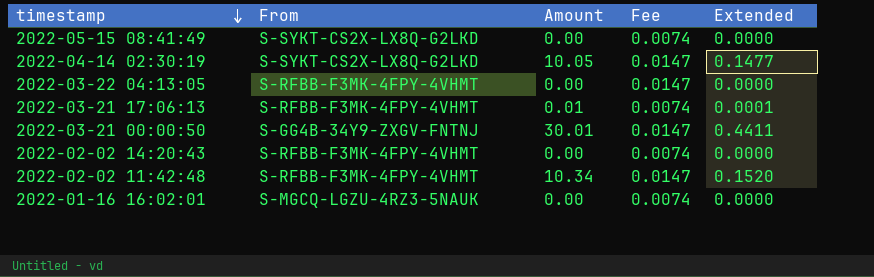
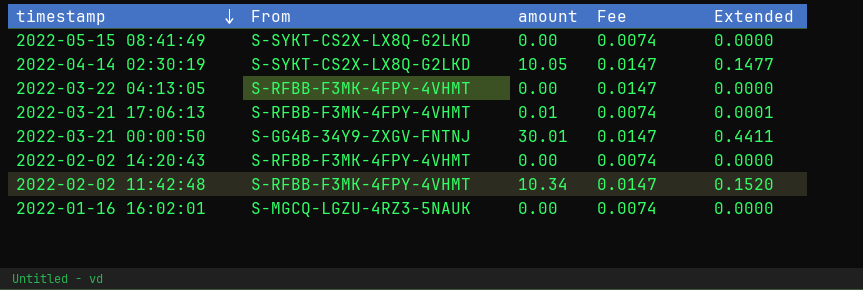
column name: Amount -> amount

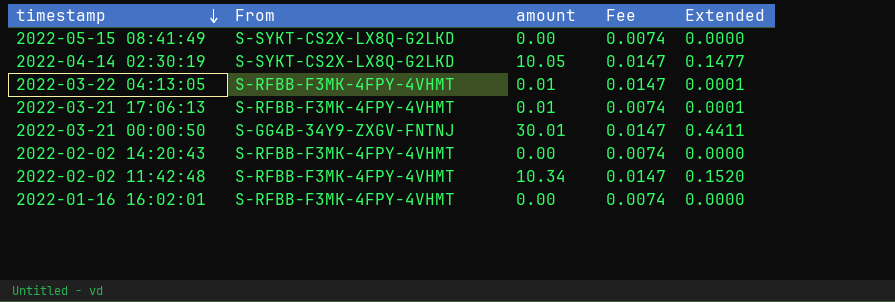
2022-03-22 04:13:05 | amount: 0.00 -> 0.01
2022-03-22 04:13:05 | Extended: 0.0000 -> 0.0001
2022-01-16 16:02:01 | From: S-MGCQ-LGZU-4RZ3-5NAUK -> S-RFBB-F3MK-4FPY-4VHMT

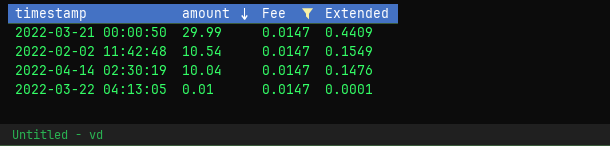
filter: none -> Fee = 0.0147
row order: timestamp descending -> amount descending
column From | position: 2 -> none
2022-03-21 00:00:50 | amount: 30.01 -> 29.99
2022-03-21 00:00:50 | Extended: 0.4411 -> 0.4409
2022-02-02 11:42:48 | amount: 10.34 -> 10.54
2022-02-02 11:42:48 | Extended: 0.1520 -> 0.1549
2022-04-14 02:30:19 | amount: 10.05 -> 10.04
2022-04-14 02:30:19 | Extended: 0.1477 -> 0.1476

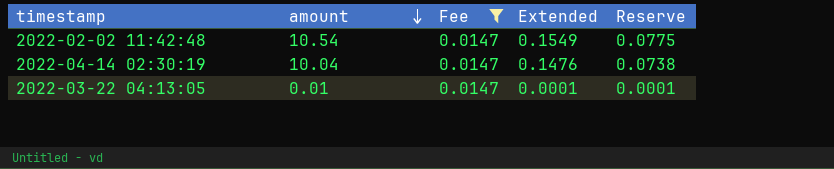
column Reserve | formula: none -> [Extended] * 0.5
row 2022-03-21 00:00:50: 29.99 | 0.0147 | 0.4409 -> none

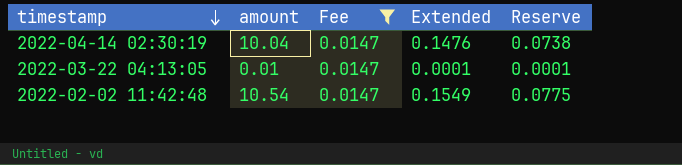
row order: amount descending -> timestamp descending

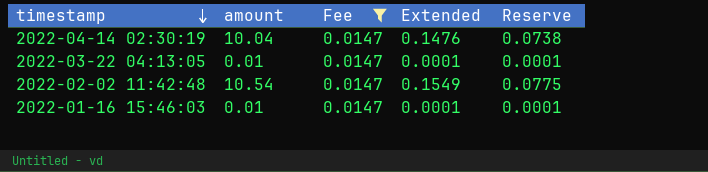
row 2022-01-16 15:46:03: none -> 0.01 | 0.0147 | 0.0001 | 0.0001

